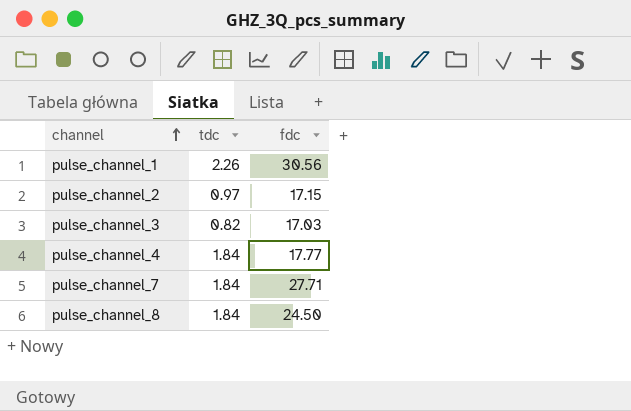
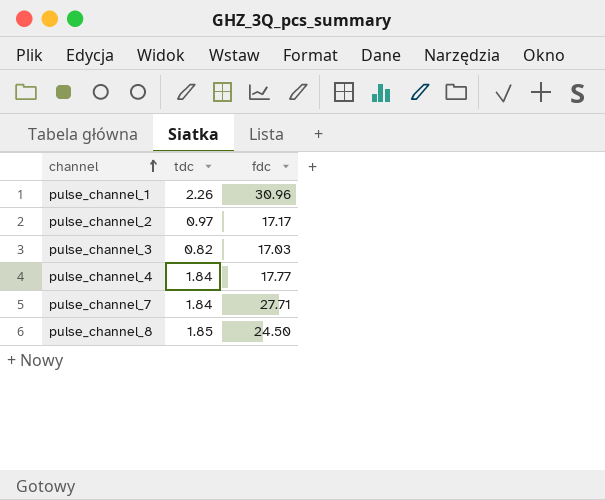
pulse_channel_1 | fdc: 30.56 -> 30.96
pulse_channel_2 | fdc: 17.15 -> 17.17
pulse_channel_8 | tdc: 1.84 -> 1.85

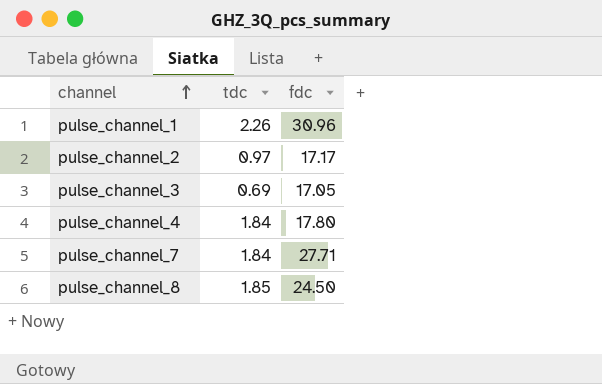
pulse_channel_3 | tdc: 0.82 -> 0.69
pulse_channel_3 | fdc: 17.03 -> 17.05
pulse_channel_4 | fdc: 17.77 -> 17.80

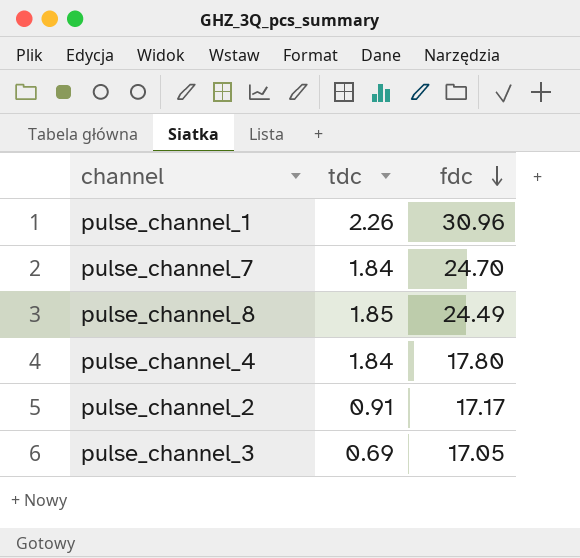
row order: channel ascending -> fdc descending
pulse_channel_7 | fdc: 27.71 -> 24.70
pulse_channel_8 | fdc: 24.50 -> 24.49
pulse_channel_2 | tdc: 0.97 -> 0.91

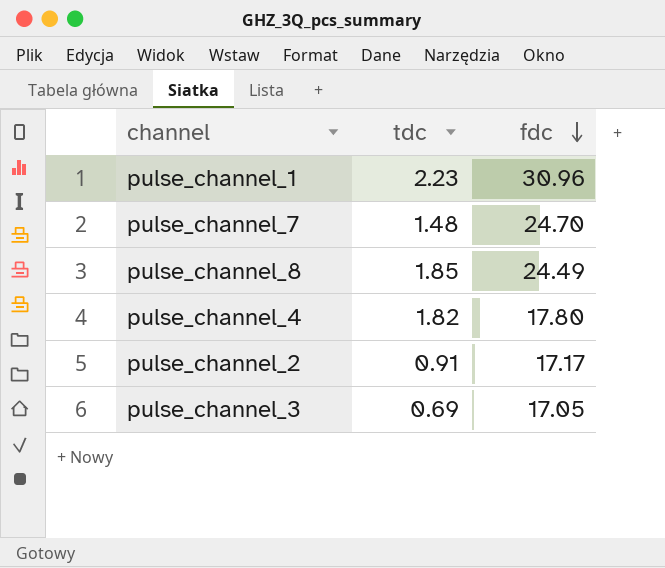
pulse_channel_1 | tdc: 2.26 -> 2.23
pulse_channel_7 | tdc: 1.84 -> 1.48
pulse_channel_4 | tdc: 1.84 -> 1.82

